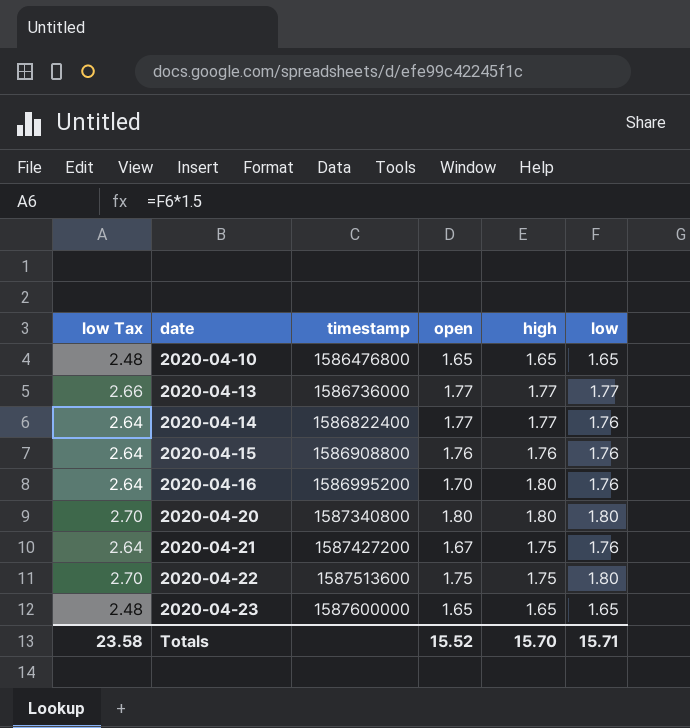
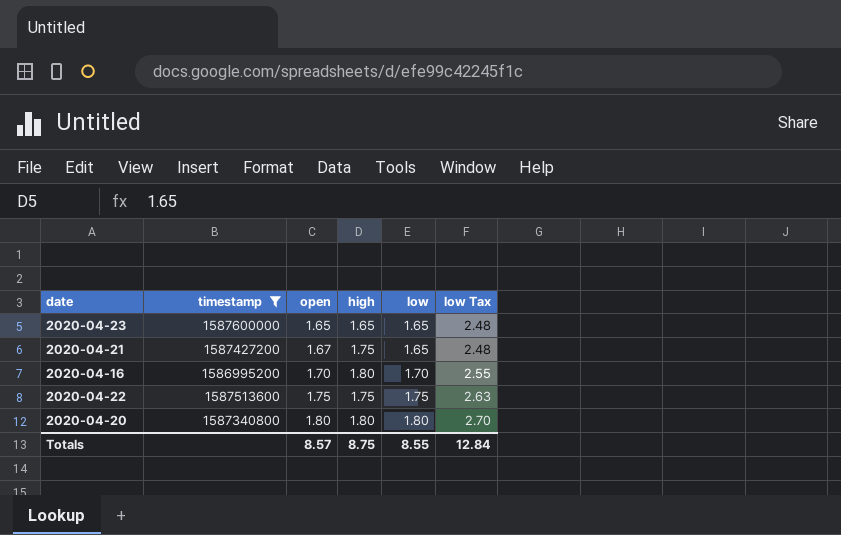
filter: none -> timestamp >= 1586995200
row order: date ascending -> open ascending
column low Tax | position: 1 -> 6
2020-04-21 | low: 1.76 -> 1.65
2020-04-21 | low Tax: 2.64 -> 2.48
2020-04-16 | low: 1.76 -> 1.70
2020-04-16 | low Tax: 2.64 -> 2.55
2020-04-22 | low: 1.80 -> 1.75
2020-04-22 | low Tax: 2.70 -> 2.63
Totals | open: 15.52 -> 8.57
Totals | high: 15.70 -> 8.75
Totals | low: 15.71 -> 8.55
Totals | low Tax: 23.58 -> 12.84

